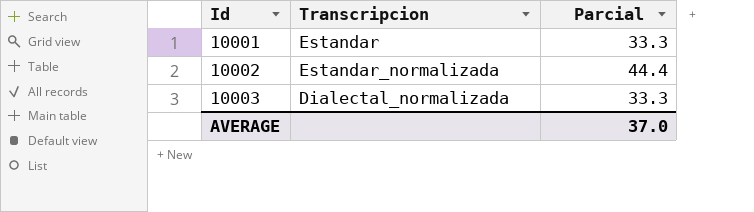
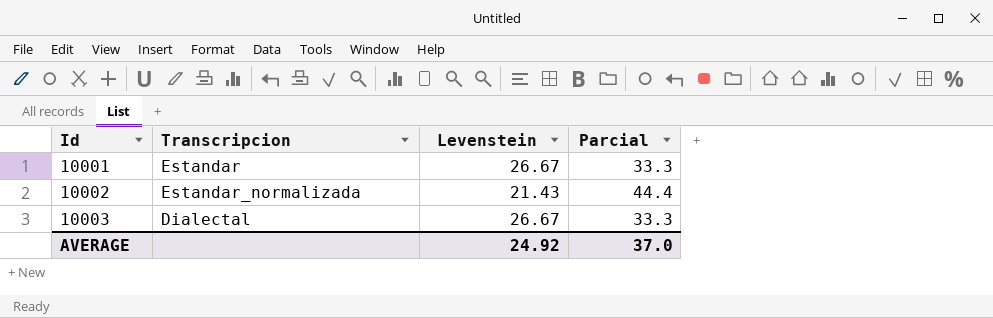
column Levenstein | position: none -> 3
10003 | Transcripcion: Dialectal_normalizada -> Dialectal

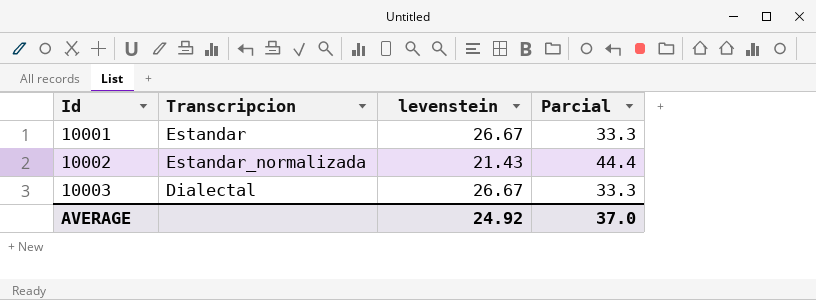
column name: Levenstein -> levenstein

